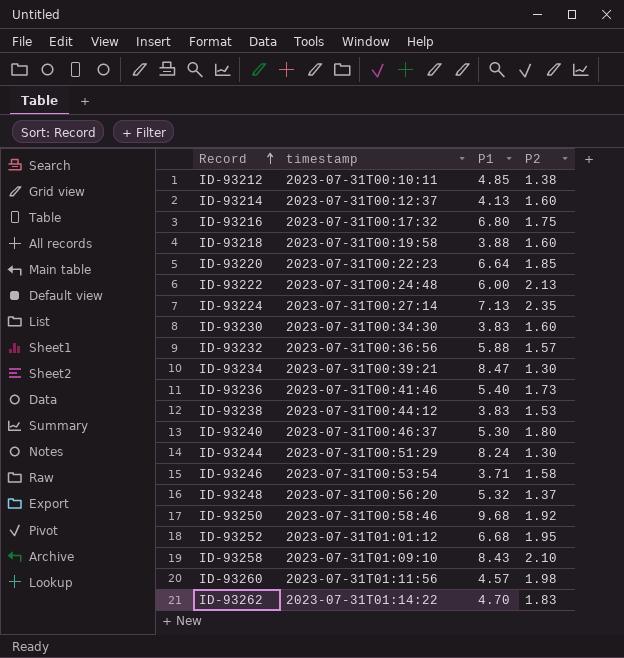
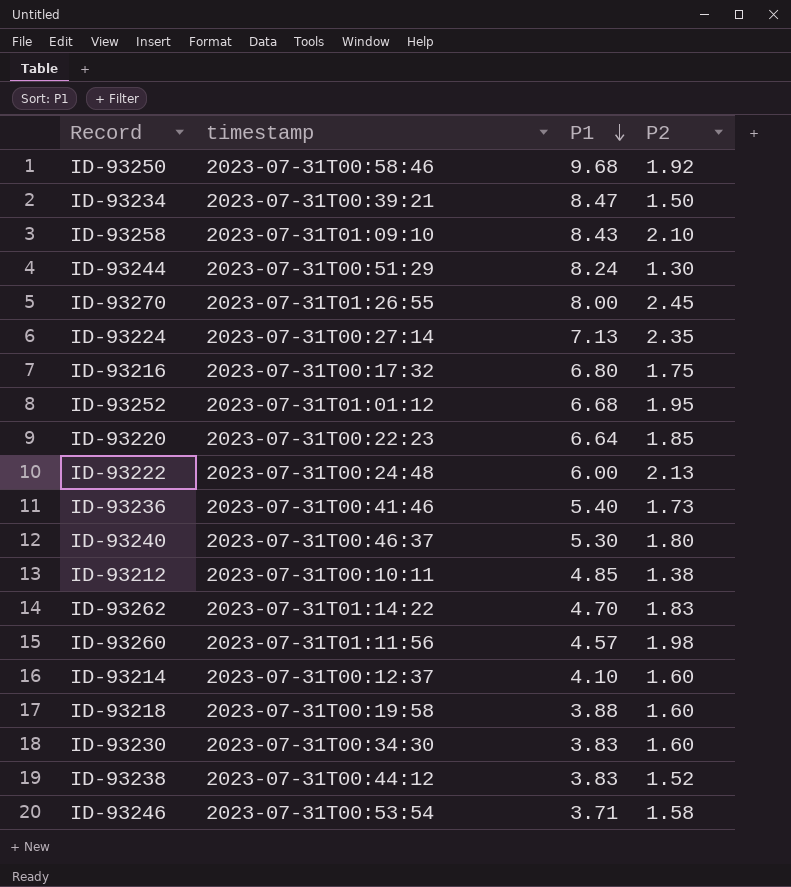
row order: Record ascending -> P1 descending
row ID-93232: 2023-07-31T00:36:56 | 5.88 | 1.57 -> none
row ID-93248: 2023-07-31T00:56:20 | 5.32 | 1.37 -> none
ID-93234 | P2: 1.30 -> 1.50
row ID-93270: none -> 2023-07-31T01:26:55 | 8.00 | 2.45
ID-93214 | P1: 4.13 -> 4.10
ID-93238 | P2: 1.53 -> 1.52

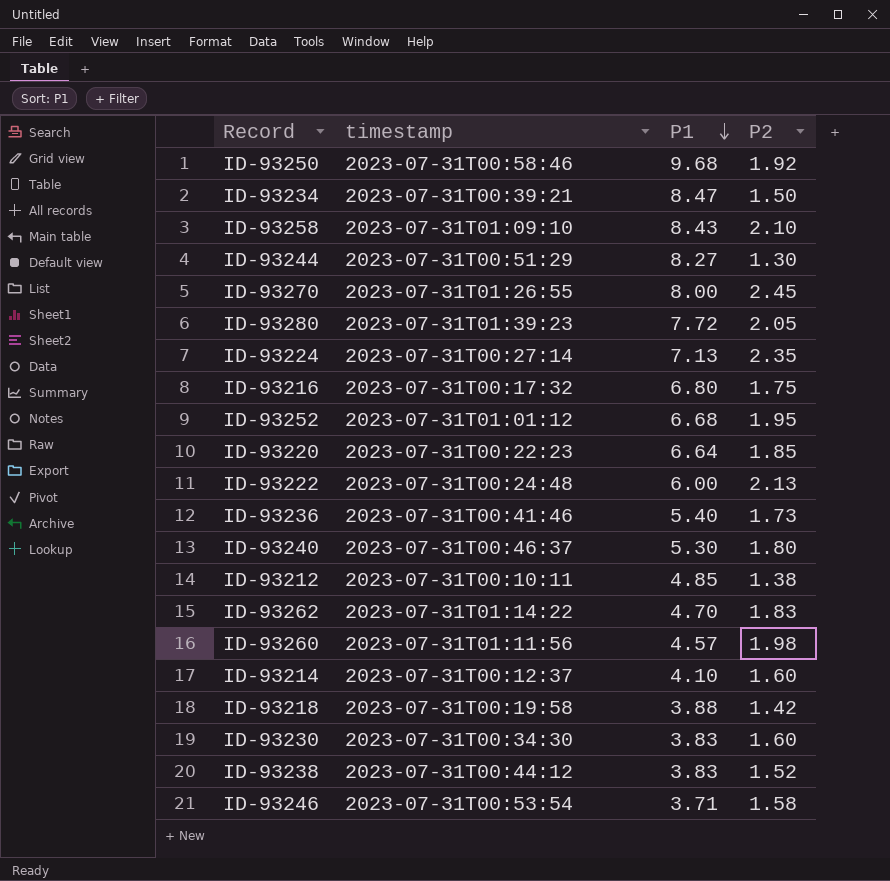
ID-93244 | P1: 8.24 -> 8.27
row ID-93280: none -> 2023-07-31T01:39:23 | 7.72 | 2.05
ID-93218 | P2: 1.60 -> 1.42

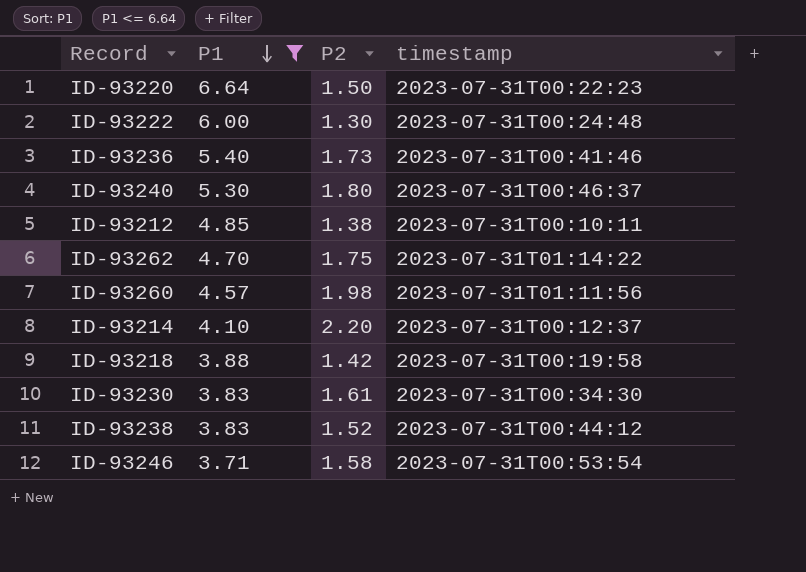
filter: none -> P1 <= 6.64
column timestamp | position: 2 -> 4
ID-93220 | P2: 1.85 -> 1.50
ID-93222 | P2: 2.13 -> 1.30
ID-93262 | P2: 1.83 -> 1.75
ID-93214 | P2: 1.60 -> 2.20
ID-93230 | P2: 1.60 -> 1.61

